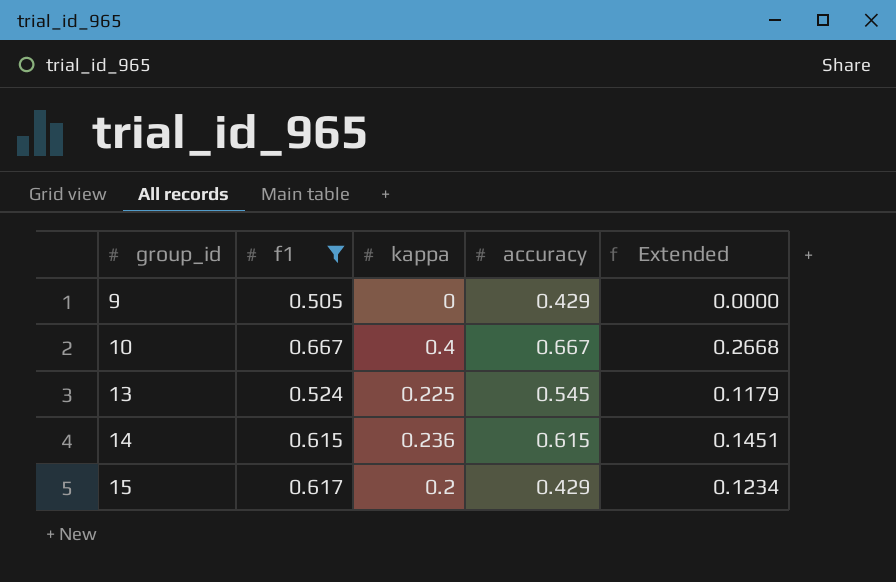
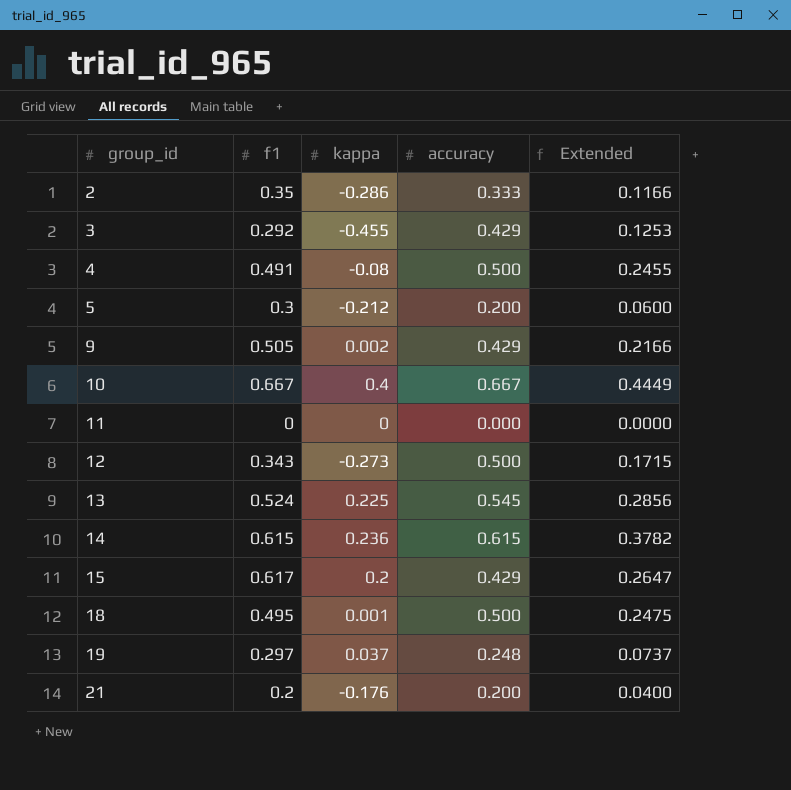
filter: f1 >= 0.505 -> none
column Extended | formula: [f1] * [kappa] -> [f1] * [accuracy]
9 | kappa: 0 -> 0.002

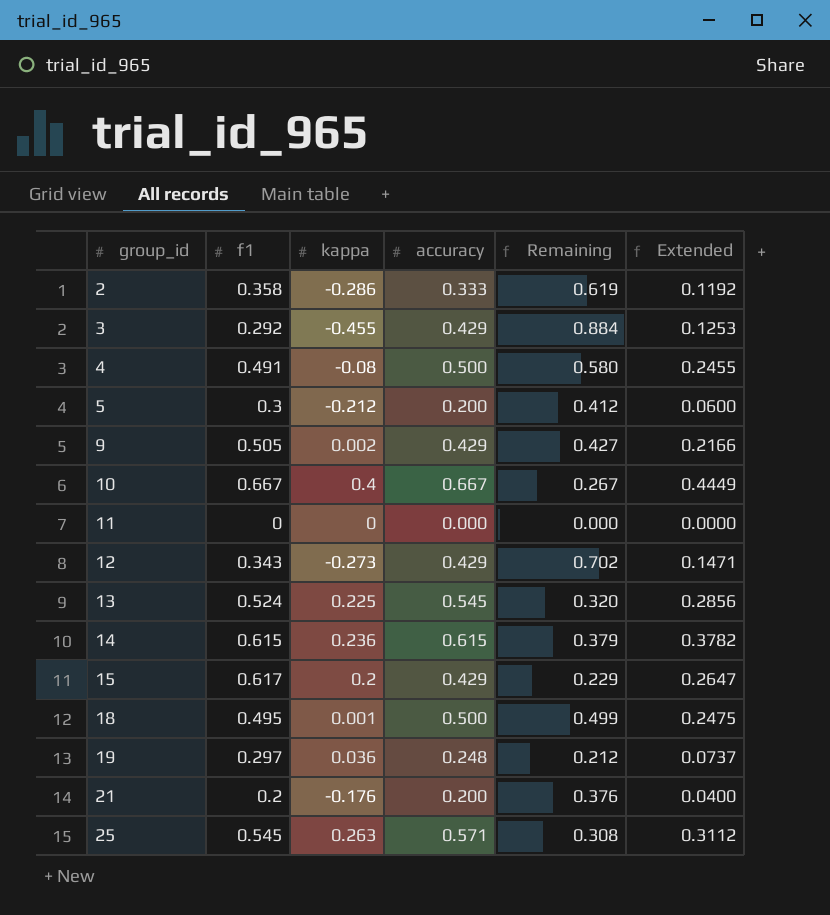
column Remaining | formula: none -> [accuracy] - [kappa]
2 | f1: 0.35 -> 0.358
2 | Extended: 0.1166 -> 0.1192
12 | accuracy: 0.500 -> 0.429
12 | Extended: 0.1715 -> 0.1471
19 | kappa: 0.037 -> 0.036
row 25: none -> 0.545 | 0.263 | 0.571 | 0.308 | 0.3112

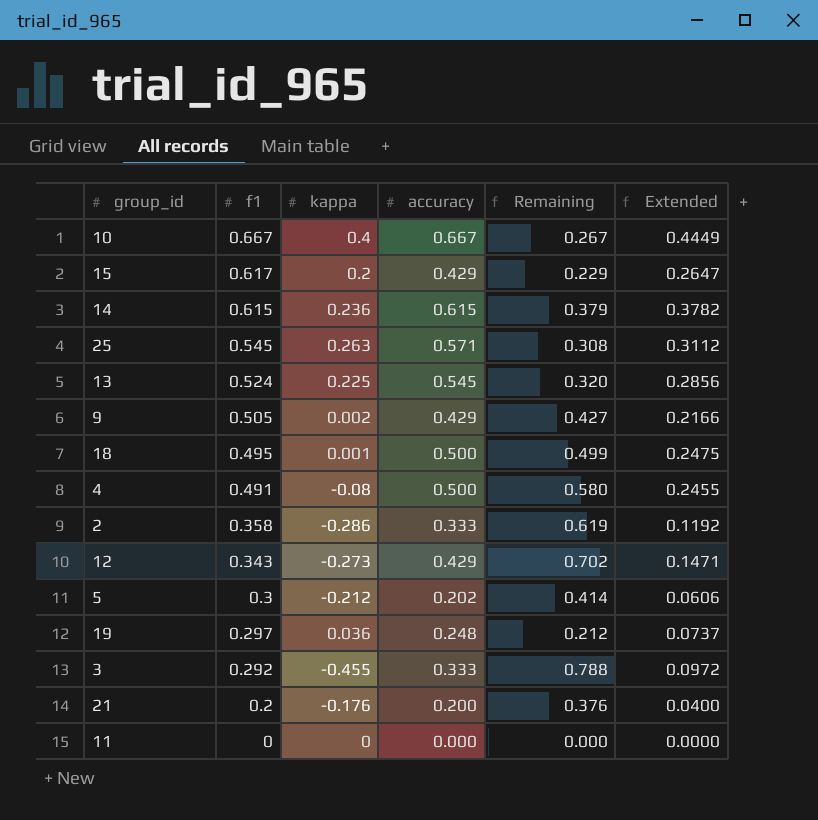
row order: group_id ascending -> f1 descending
5 | accuracy: 0.200 -> 0.202
5 | Remaining: 0.412 -> 0.414
5 | Extended: 0.0600 -> 0.0606
3 | accuracy: 0.429 -> 0.333
3 | Remaining: 0.884 -> 0.788
3 | Extended: 0.1253 -> 0.0972

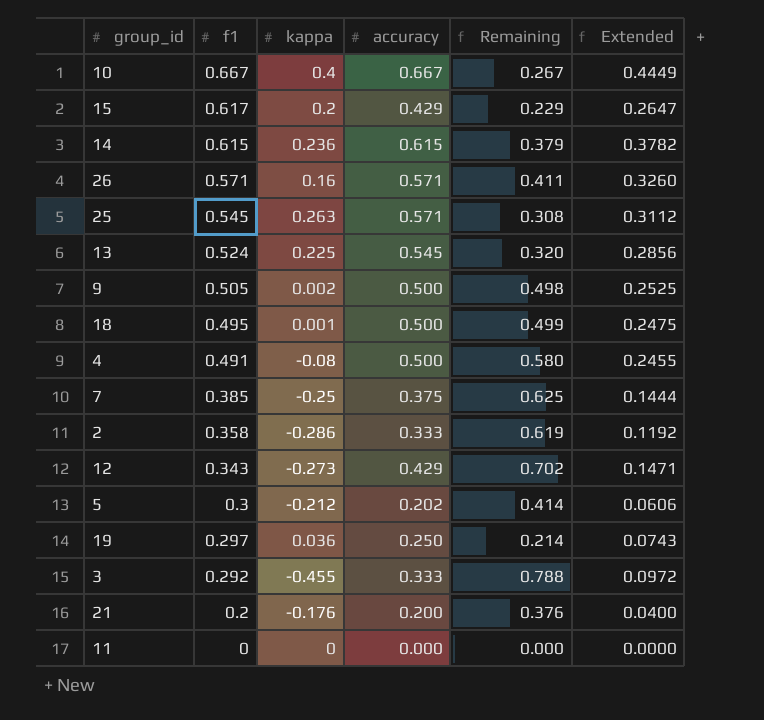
row 26: none -> 0.571 | 0.16 | 0.571 | 0.411 | 0.3260
9 | accuracy: 0.429 -> 0.500
9 | Remaining: 0.427 -> 0.498
9 | Extended: 0.2166 -> 0.2525
row 7: none -> 0.385 | -0.25 | 0.375 | 0.625 | 0.1444
19 | accuracy: 0.248 -> 0.250
19 | Remaining: 0.212 -> 0.214
19 | Extended: 0.0737 -> 0.0743

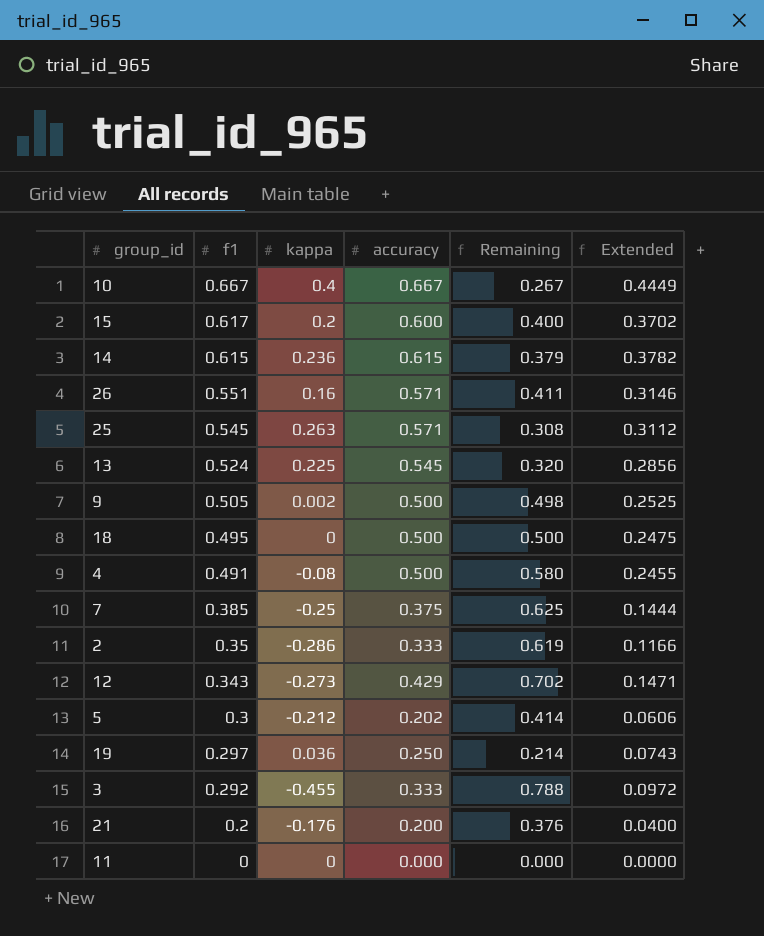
15 | accuracy: 0.429 -> 0.600
15 | Remaining: 0.229 -> 0.400
15 | Extended: 0.2647 -> 0.3702
26 | f1: 0.571 -> 0.551
26 | Extended: 0.3260 -> 0.3146
18 | kappa: 0.001 -> 0
18 | Remaining: 0.499 -> 0.500
2 | f1: 0.358 -> 0.35
2 | Extended: 0.1192 -> 0.1166

